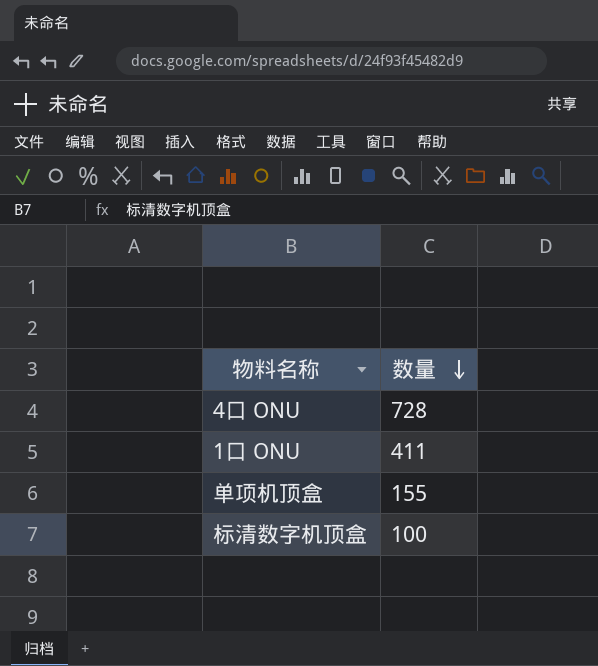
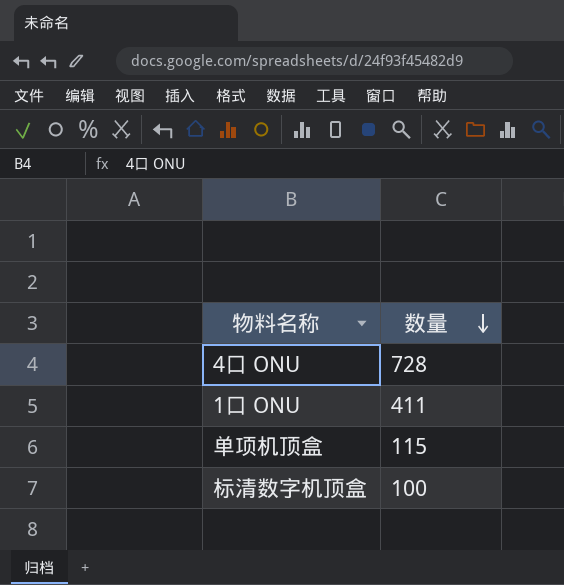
单项机顶盒 | 数量: 155 -> 115

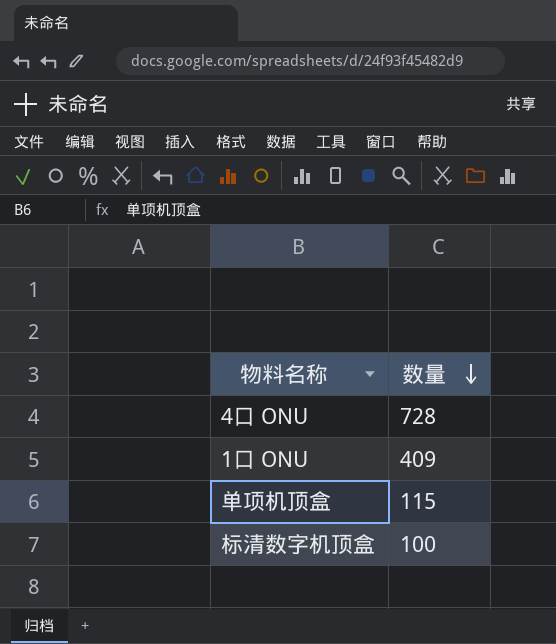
1口 ONU | 数量: 411 -> 409

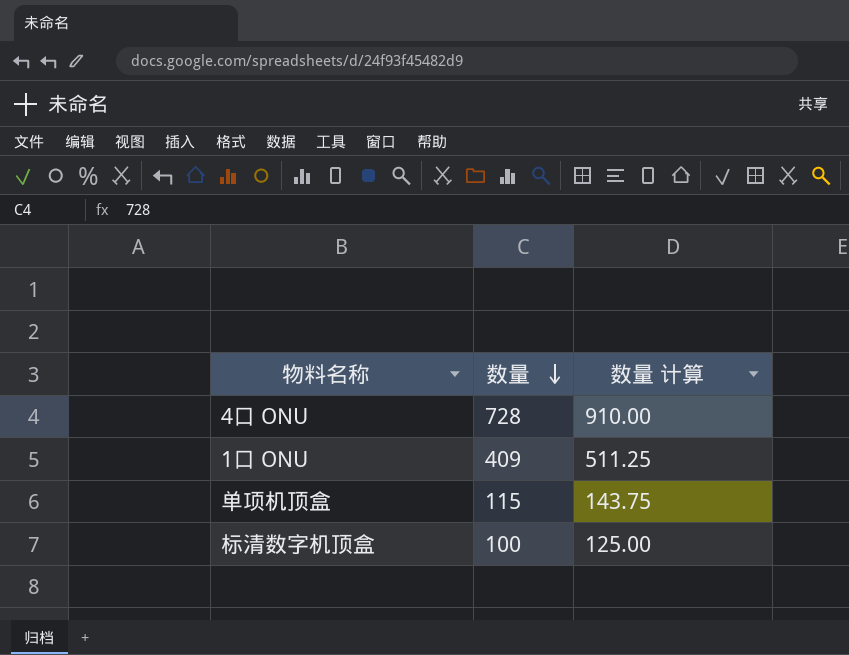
column 数量 计算 | formula: none -> [数量] * 1.25

